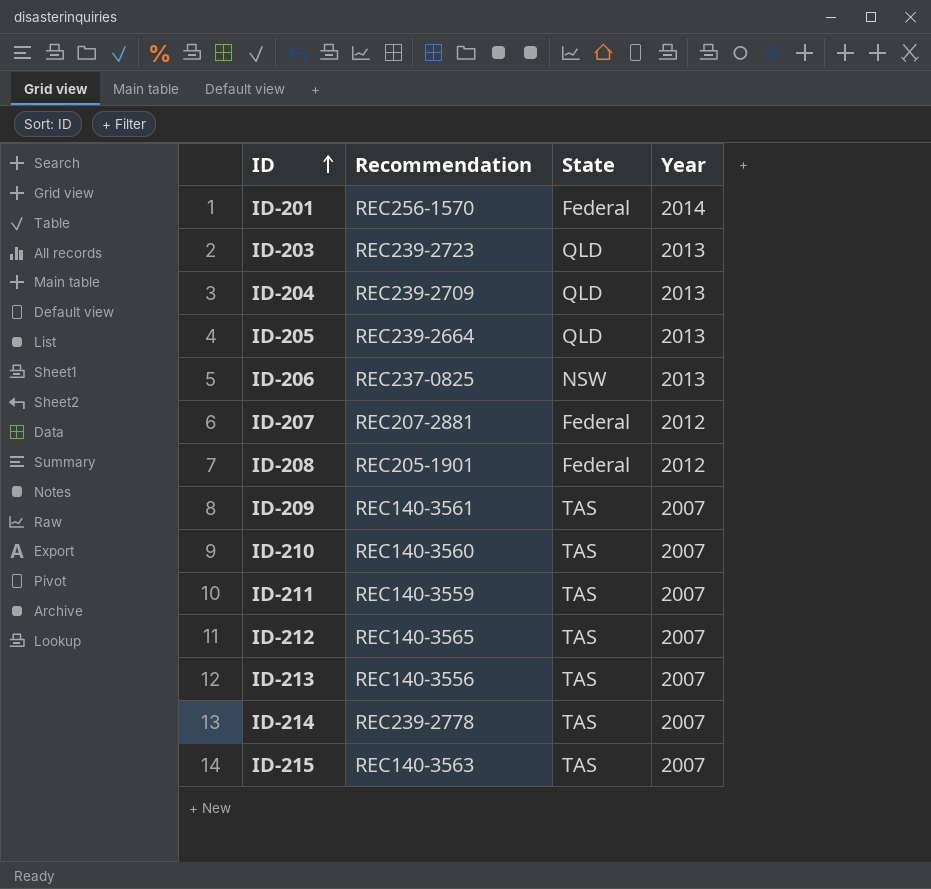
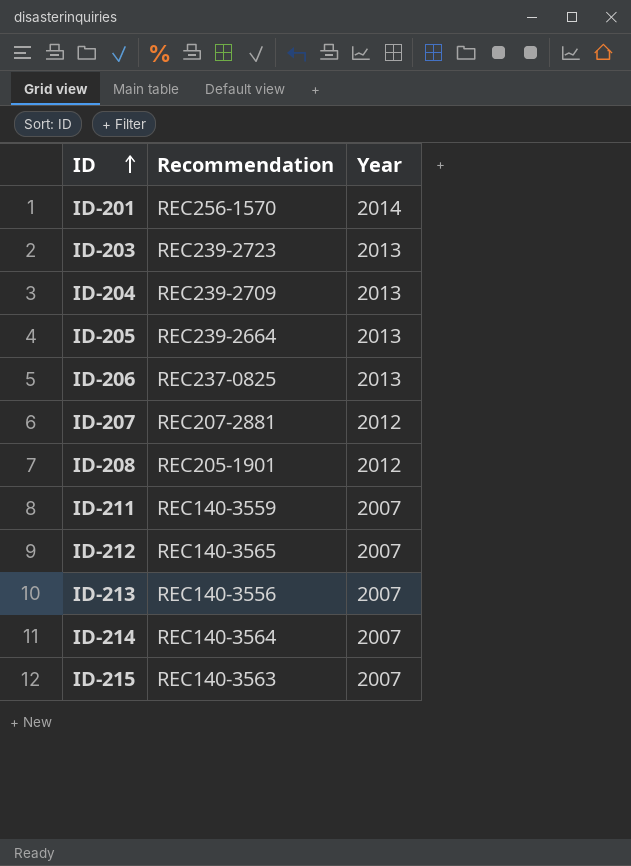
column State | position: 3 -> none
row ID-209: REC140-3561 | TAS | 2007 -> none
row ID-210: REC140-3560 | TAS | 2007 -> none
ID-214 | Recommendation: REC239-2778 -> REC140-3564

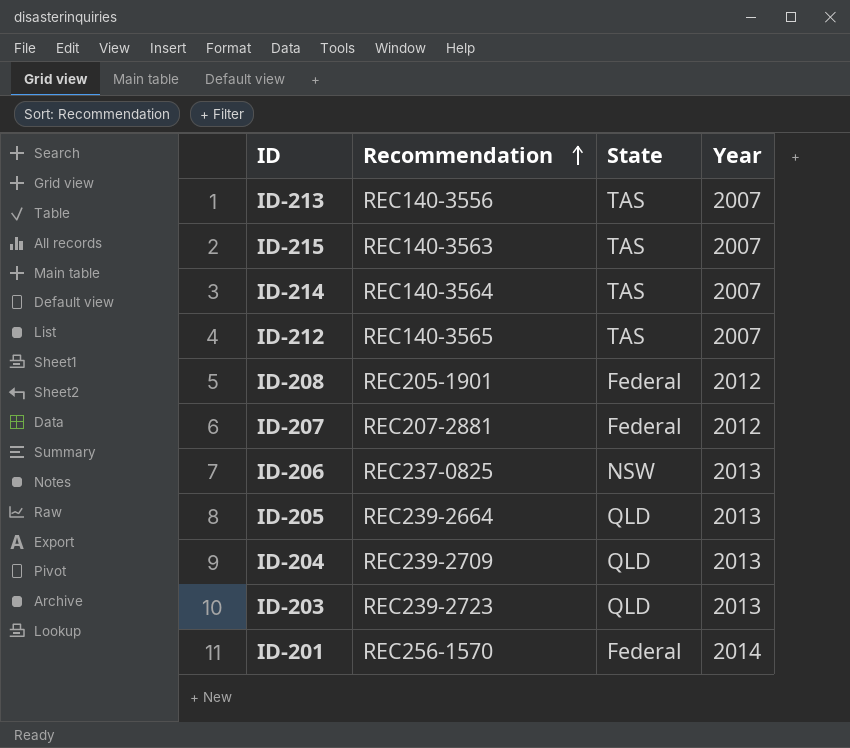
row order: ID ascending -> Recommendation ascending
column State | position: none -> 3
row ID-211: REC140-3559 | 2007 -> none

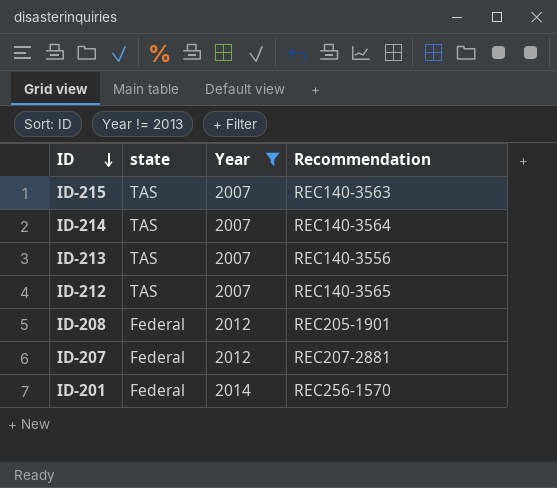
filter: none -> Year != 2013
row order: Recommendation ascending -> ID descending
column name: State -> state
column Recommendation | position: 2 -> 4

